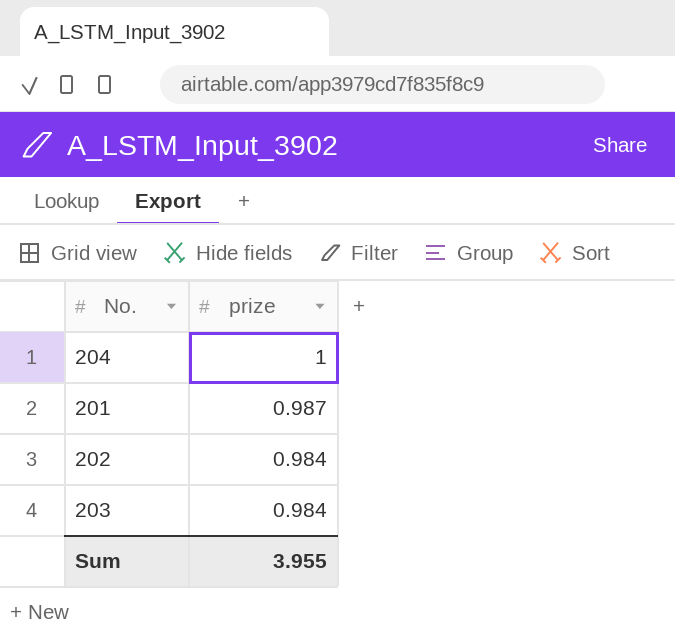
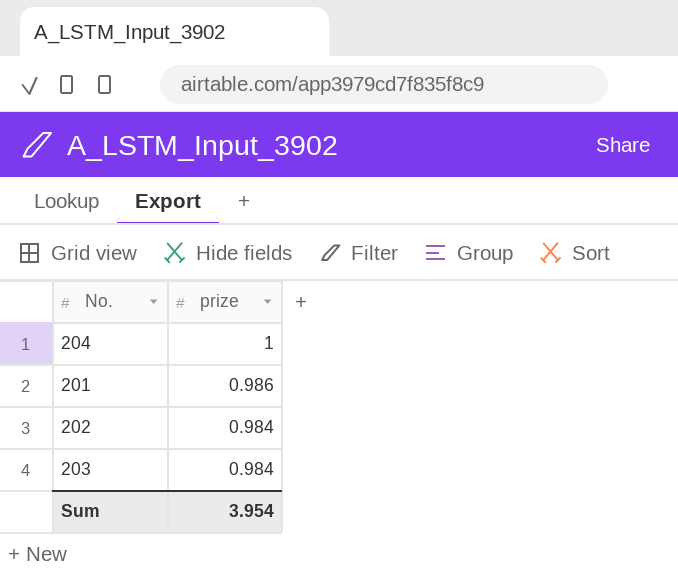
201 | prize: 0.987 -> 0.986
Sum | prize: 3.955 -> 3.954

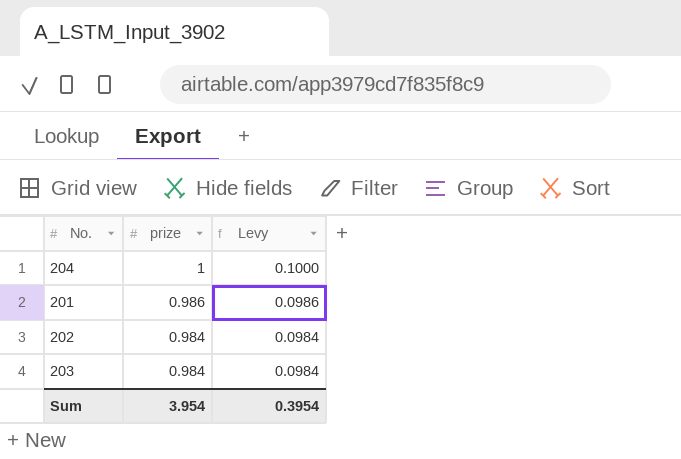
column Levy | formula: none -> [prize] * 0.1

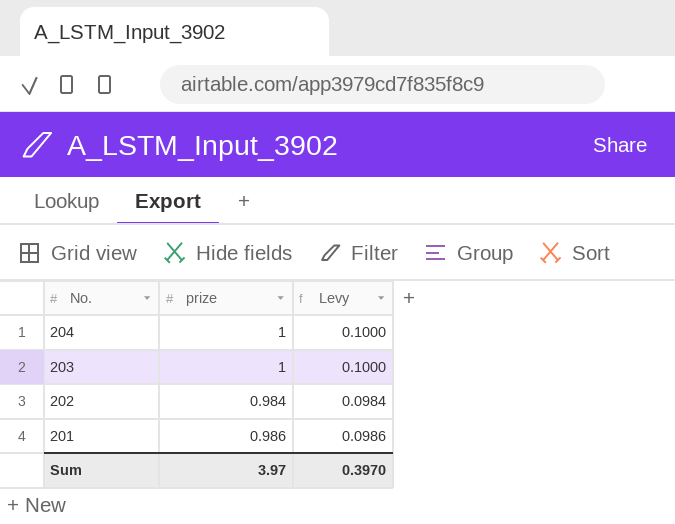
row order: prize descending -> No. descending
203 | prize: 0.984 -> 1
203 | Levy: 0.0984 -> 0.1000
Sum | prize: 3.954 -> 3.97
Sum | Levy: 0.3954 -> 0.3970

